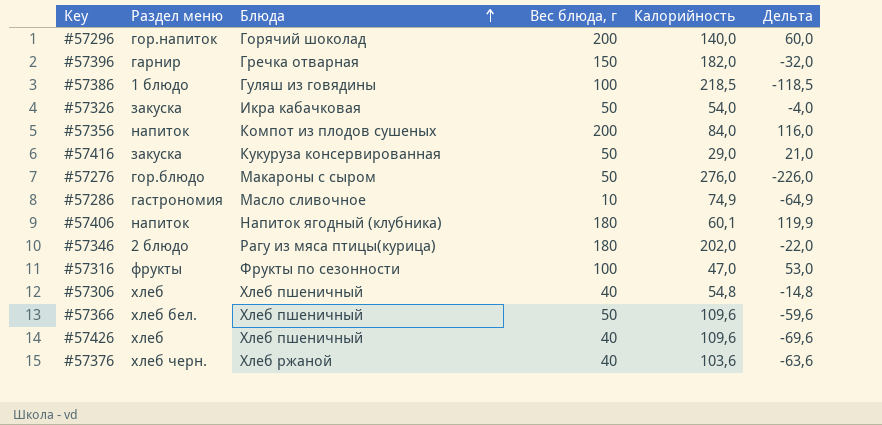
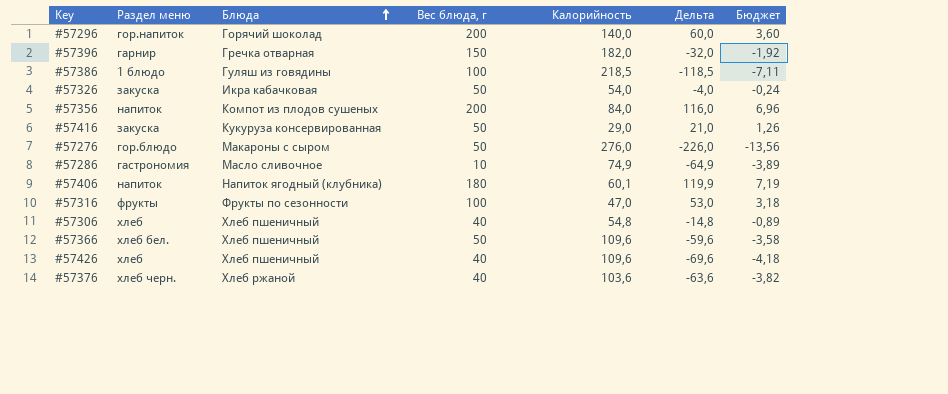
column Бюджет | formula: none -> [Дельта] * 0,06
row #57346: 2 блюдо | Рагу из мяса птицы(курица) | 180 | 202,0 | -22,0 -> none

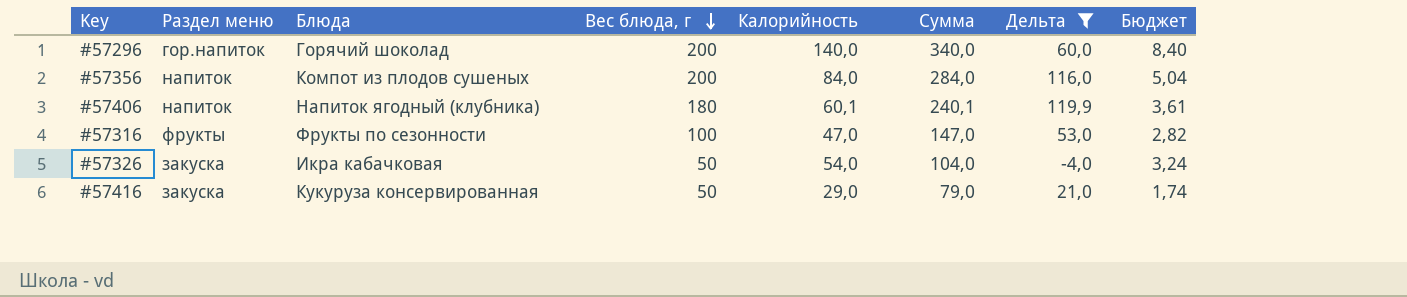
filter: none -> Дельта >= -4,0
row order: Блюда ascending -> Вес блюда, г descending
column Сумма | formula: none -> [Вес блюда, г] + [Калорийность]
column Бюджет | formula: [Дельта] * 0,06 -> [Калорийность] * 0,06

